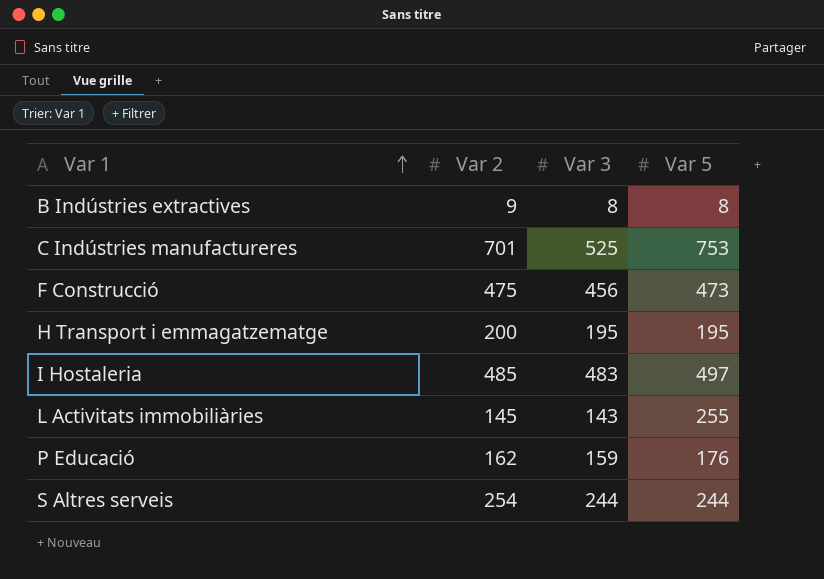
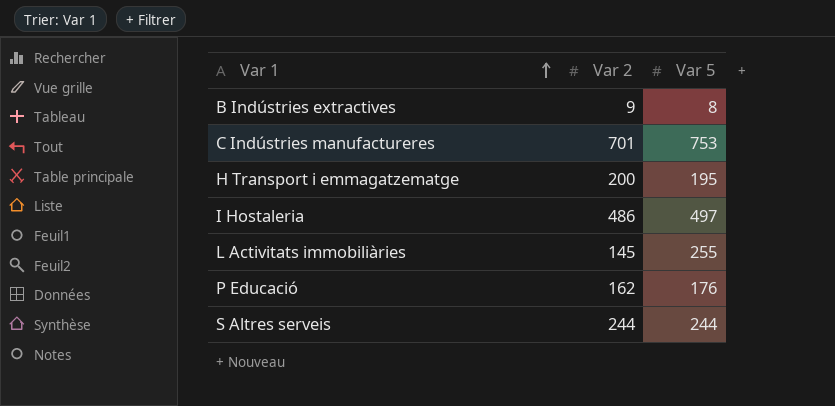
column Var 3 | position: 3 -> none
row F Construcció: 475 | 456 | 473 -> none
I Hostaleria | Var 2: 485 -> 486
S Altres serveis | Var 2: 254 -> 244

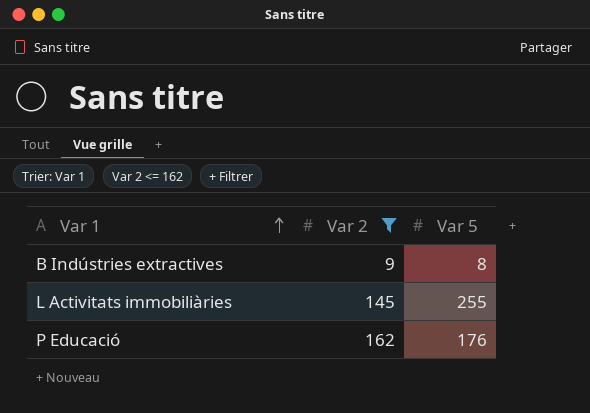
filter: none -> Var 2 <= 162

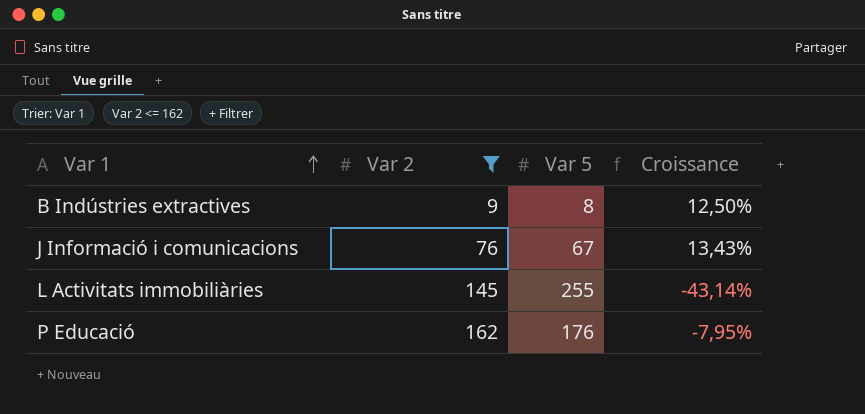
column Croissance | formula: none -> ([Var 2] - [Var 5]) / [Var 5]
row J Informació i comunicacions: none -> 76 | 67 | 13,43%

